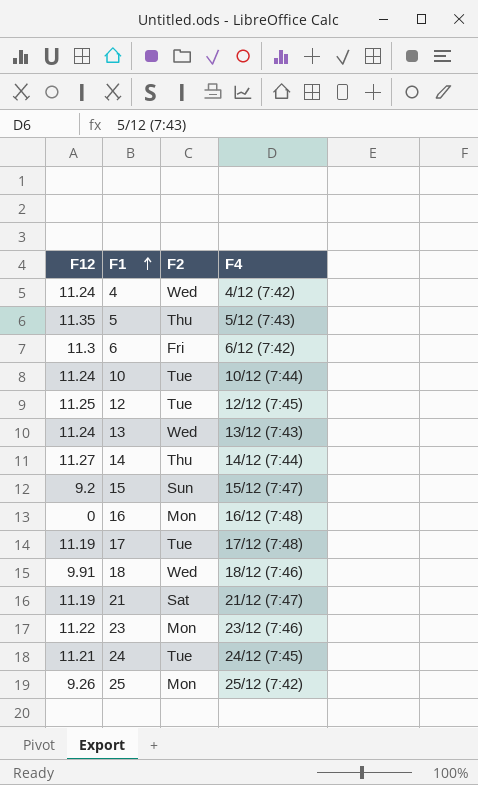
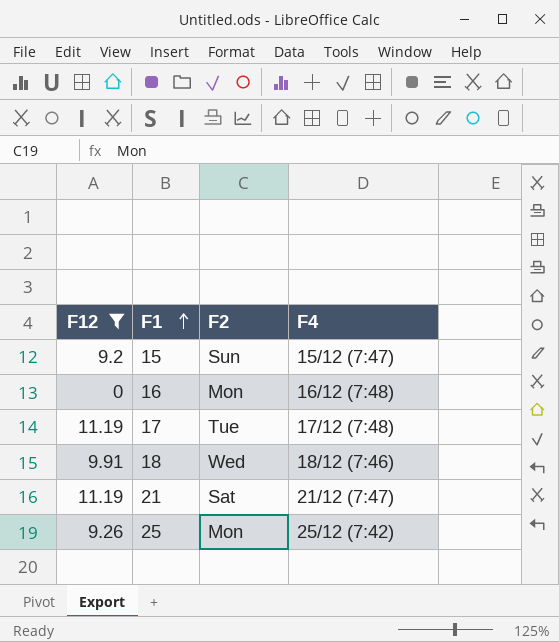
filter: none -> F12 <= 11.19

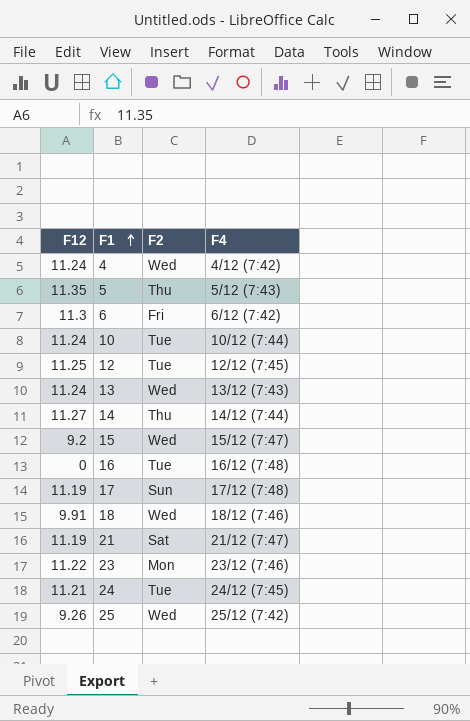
filter: F12 <= 11.19 -> none
15 | F2: Sun -> Wed
16 | F2: Mon -> Tue
17 | F2: Tue -> Sun
25 | F2: Mon -> Wed

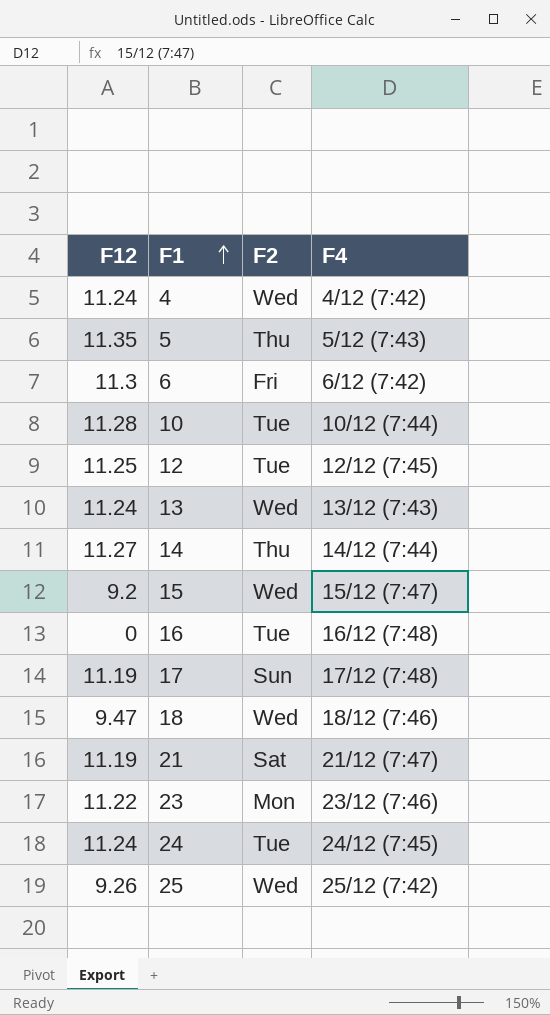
10 | F12: 11.24 -> 11.28
18 | F12: 9.91 -> 9.47
24 | F12: 11.21 -> 11.24

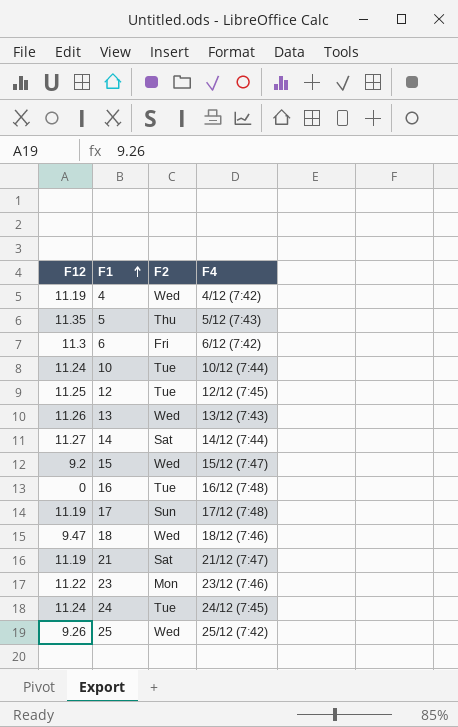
4 | F12: 11.24 -> 11.19
10 | F12: 11.28 -> 11.24
13 | F12: 11.24 -> 11.26
14 | F2: Thu -> Sat

